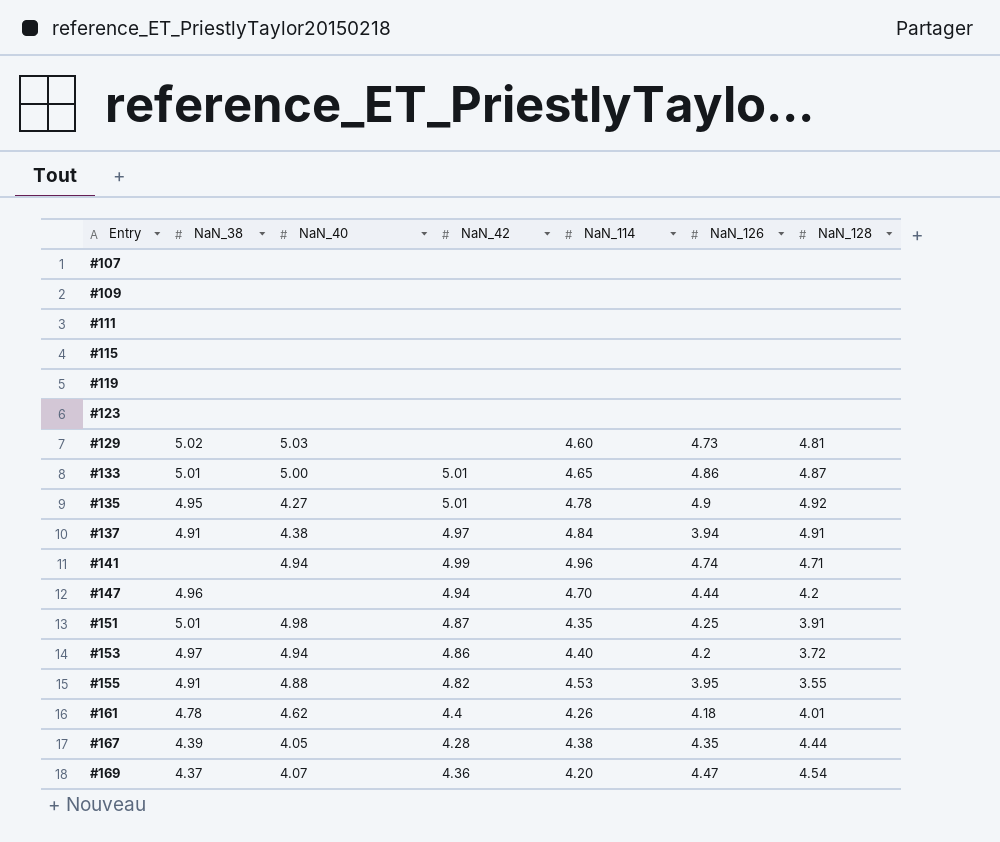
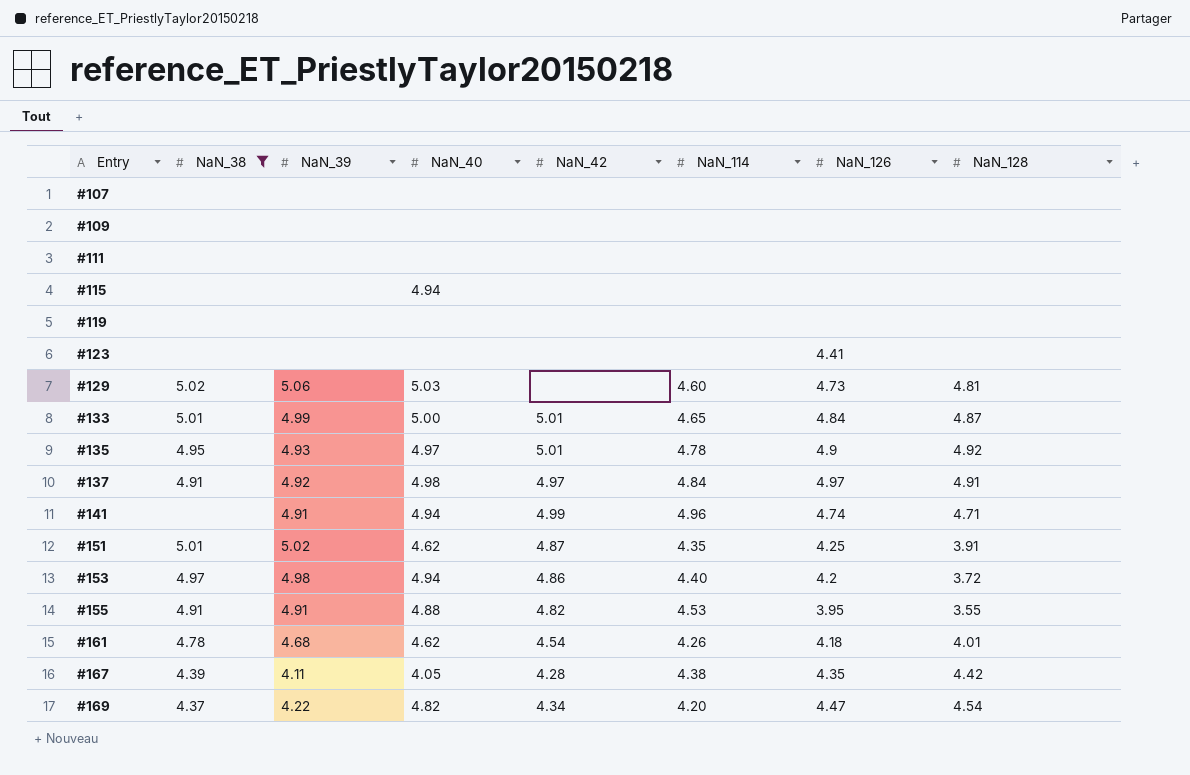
filter: none -> NaN_38 != 4.96
column NaN_39 | position: none -> 3
#115 | NaN_40: none -> 4.94
#123 | NaN_126: none -> 4.41
#133 | NaN_126: 4.86 -> 4.84
#135 | NaN_40: 4.27 -> 4.97
#137 | NaN_40: 4.38 -> 4.98
#137 | NaN_126: 3.94 -> 4.97
#151 | NaN_40: 4.98 -> 4.62
#161 | NaN_42: 4.4 -> 4.54
#167 | NaN_128: 4.44 -> 4.42
#169 | NaN_40: 4.07 -> 4.82
#169 | NaN_42: 4.36 -> 4.34

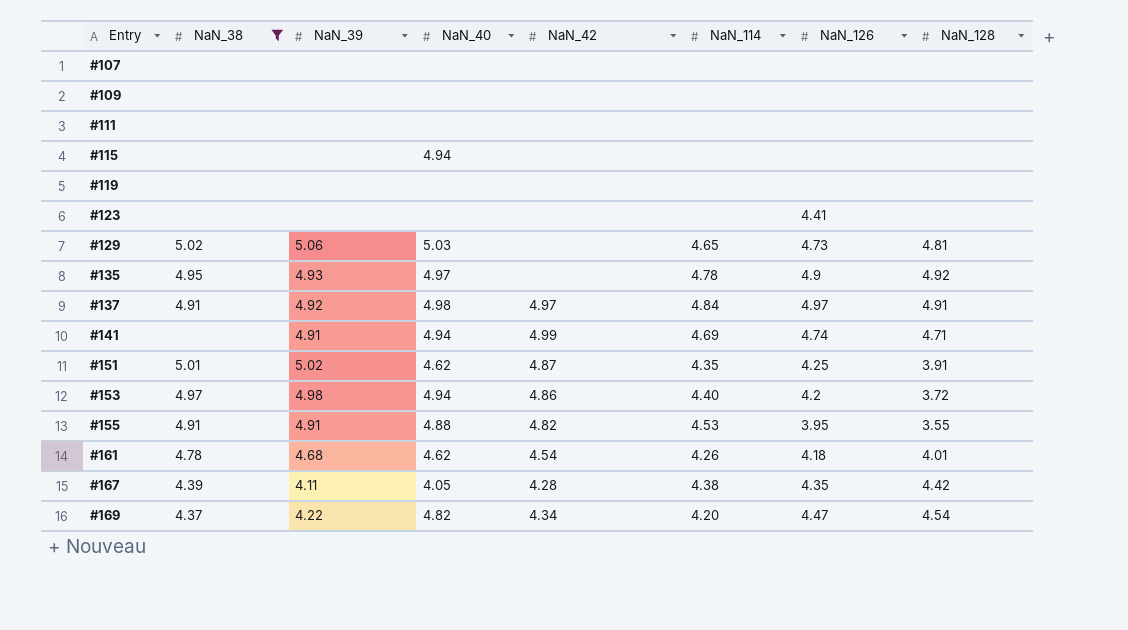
row #133: 5.01 | 4.99 | 5.00 | 5.01 | 4.65 | 4.84 | 4.87 -> none
#129 | NaN_114: 4.60 -> 4.65
#135 | NaN_42: 5.01 -> none
#141 | NaN_114: 4.96 -> 4.69

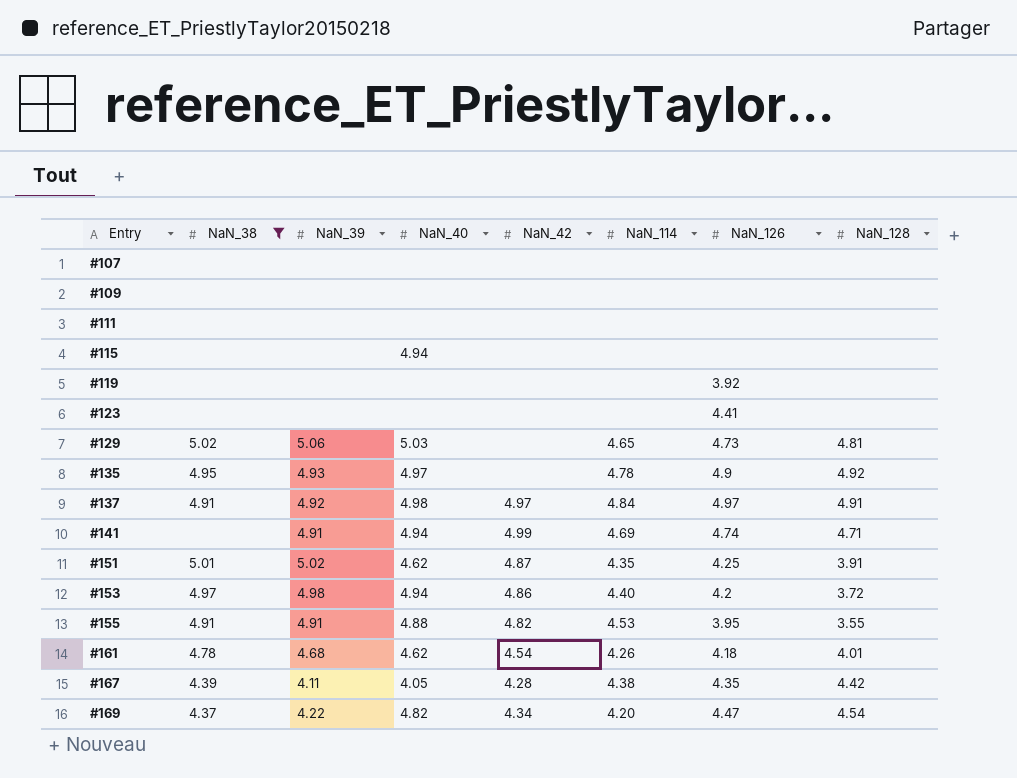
#119 | NaN_126: none -> 3.92

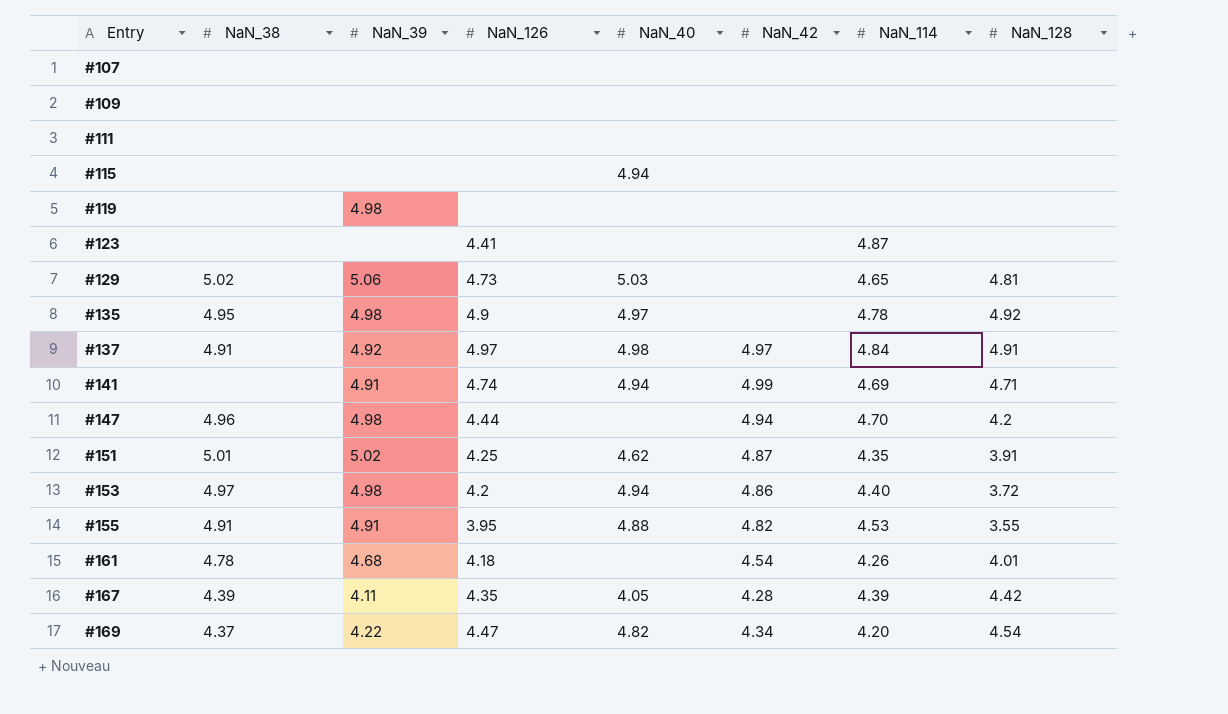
filter: NaN_38 != 4.96 -> none
column NaN_126 | position: 7 -> 4
#119 | NaN_39: none -> 4.98
#119 | NaN_126: 3.92 -> none
#123 | NaN_114: none -> 4.87
#135 | NaN_39: 4.93 -> 4.98
#161 | NaN_40: 4.62 -> none
#167 | NaN_114: 4.38 -> 4.39

